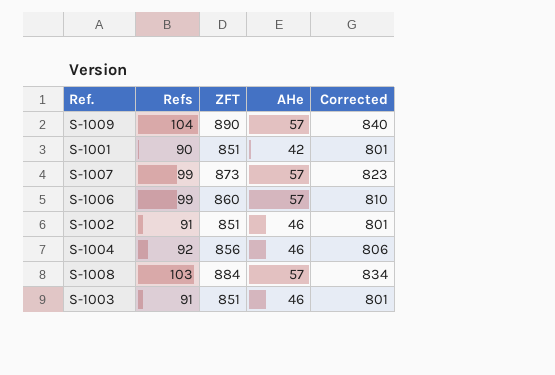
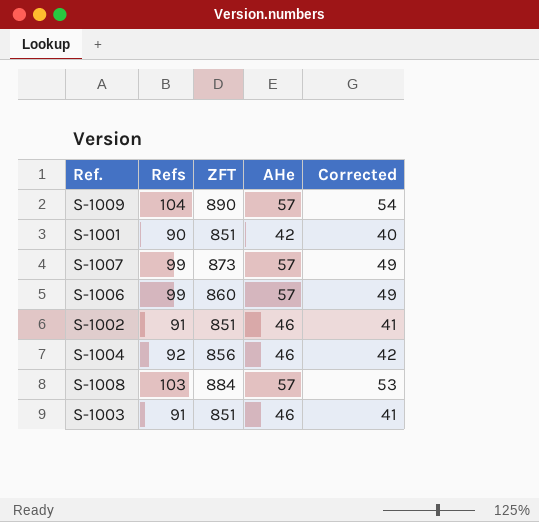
column Corrected | formula: [ZFT] - 50 -> [Refs] - 50

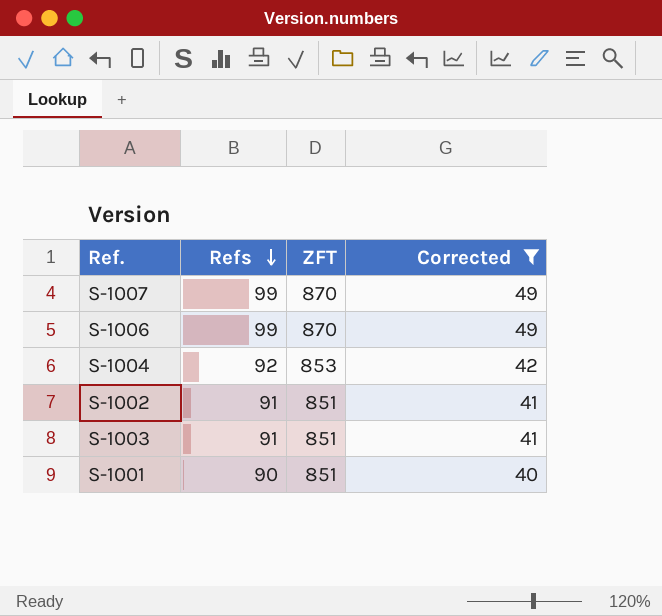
filter: none -> Corrected <= 49
row order: none -> Refs descending
column AHe | position: 4 -> none
S-1007 | ZFT: 873 -> 870
S-1006 | ZFT: 860 -> 870
S-1004 | ZFT: 856 -> 853

